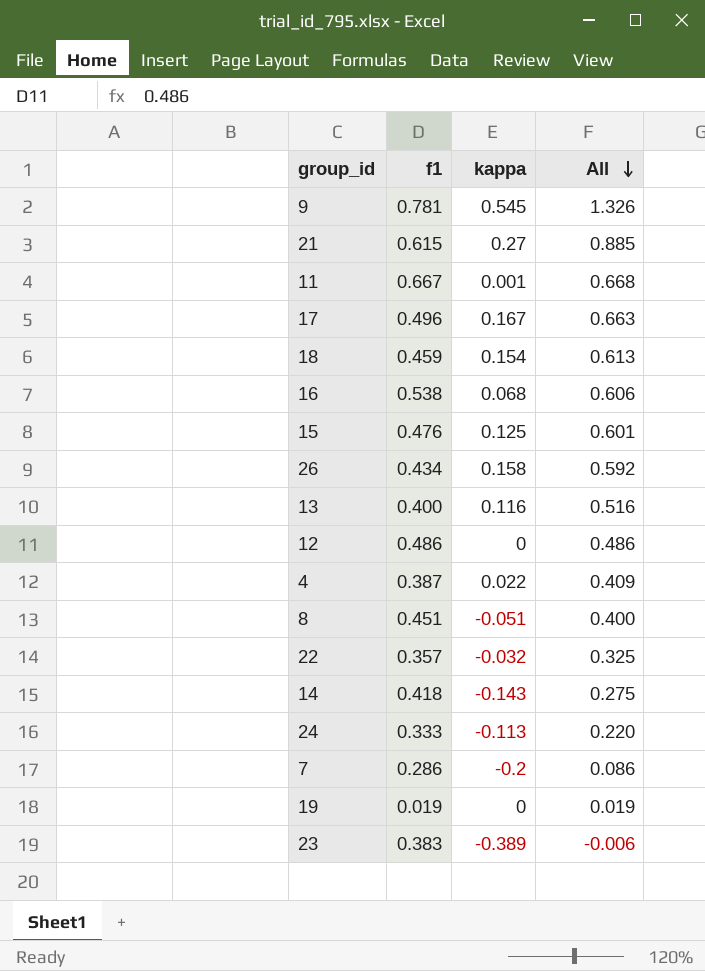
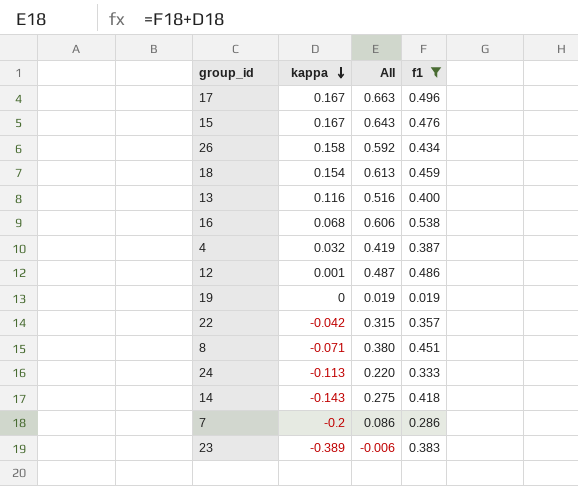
filter: none -> f1 <= 0.538
row order: All descending -> kappa descending
column f1 | position: 2 -> 4
15 | kappa: 0.125 -> 0.167
15 | All: 0.601 -> 0.643
4 | kappa: 0.022 -> 0.032
4 | All: 0.409 -> 0.419
12 | kappa: 0 -> 0.001
12 | All: 0.486 -> 0.487
22 | kappa: -0.032 -> -0.042
22 | All: 0.325 -> 0.315
8 | kappa: -0.051 -> -0.071
8 | All: 0.400 -> 0.380

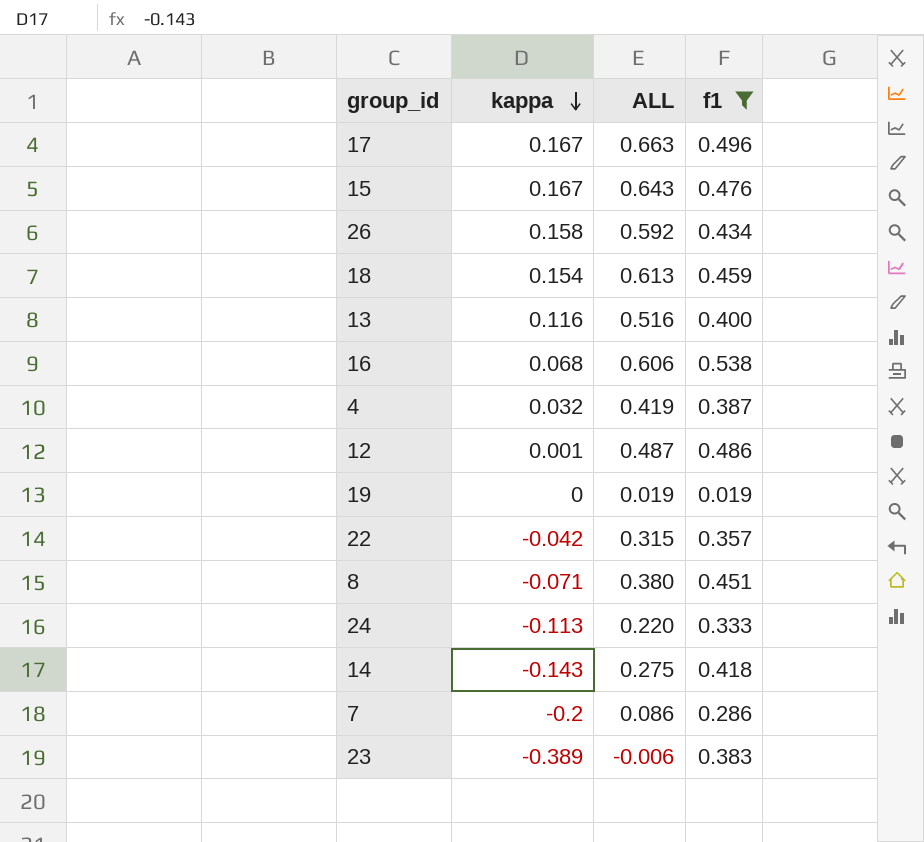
column name: All -> ALL

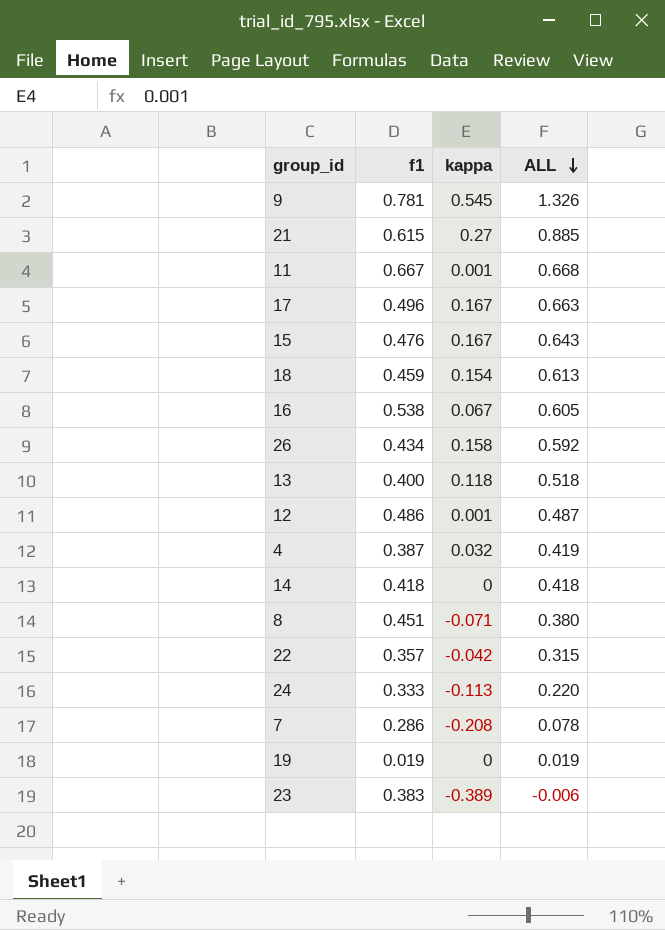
filter: f1 <= 0.538 -> none
row order: kappa descending -> ALL descending
column f1 | position: 4 -> 2
16 | kappa: 0.068 -> 0.067
16 | ALL: 0.606 -> 0.605
13 | kappa: 0.116 -> 0.118
13 | ALL: 0.516 -> 0.518
14 | kappa: -0.143 -> 0
14 | ALL: 0.275 -> 0.418
7 | kappa: -0.2 -> -0.208
7 | ALL: 0.086 -> 0.078

